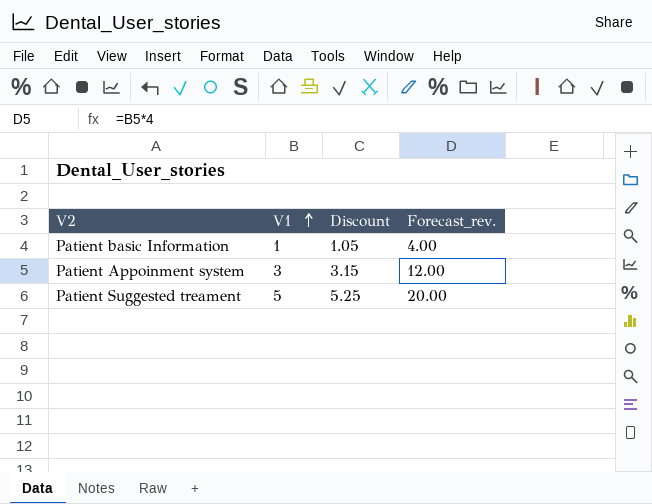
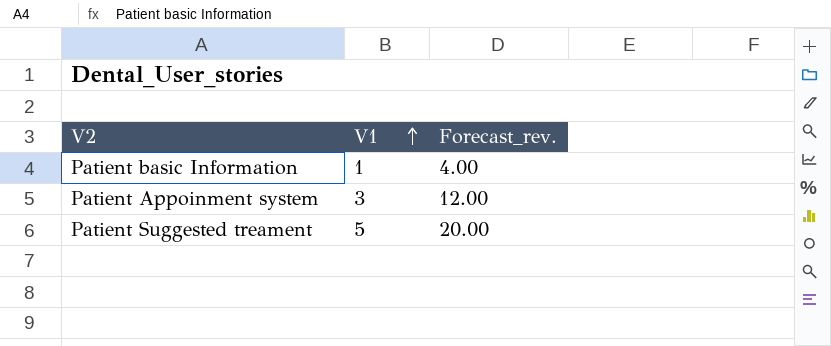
column Discount | formula: [V1] * 1.05 -> none

